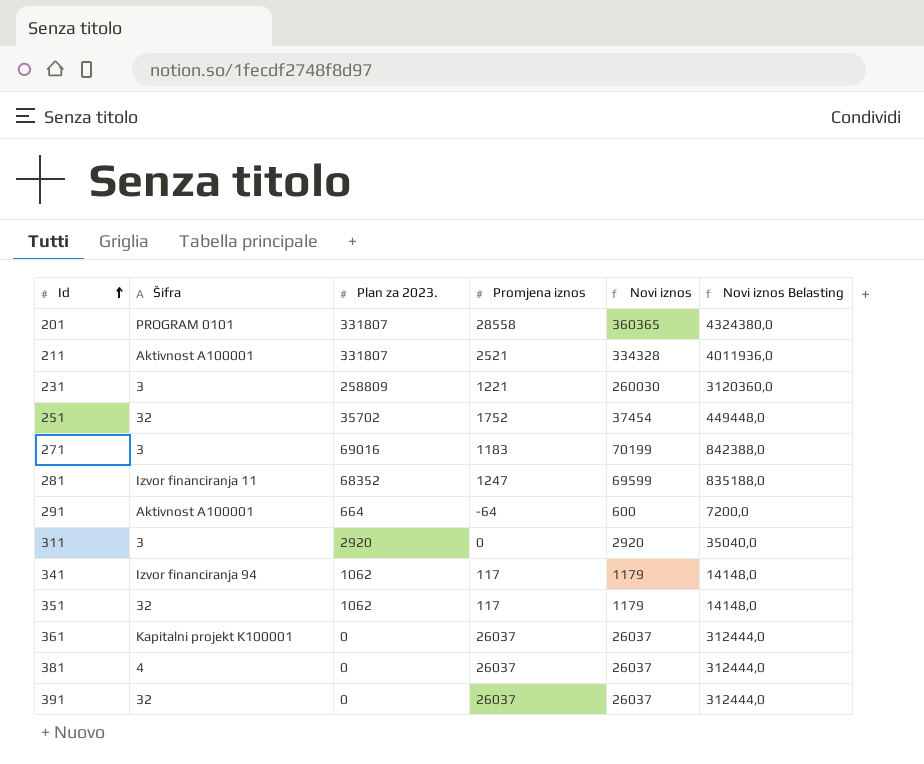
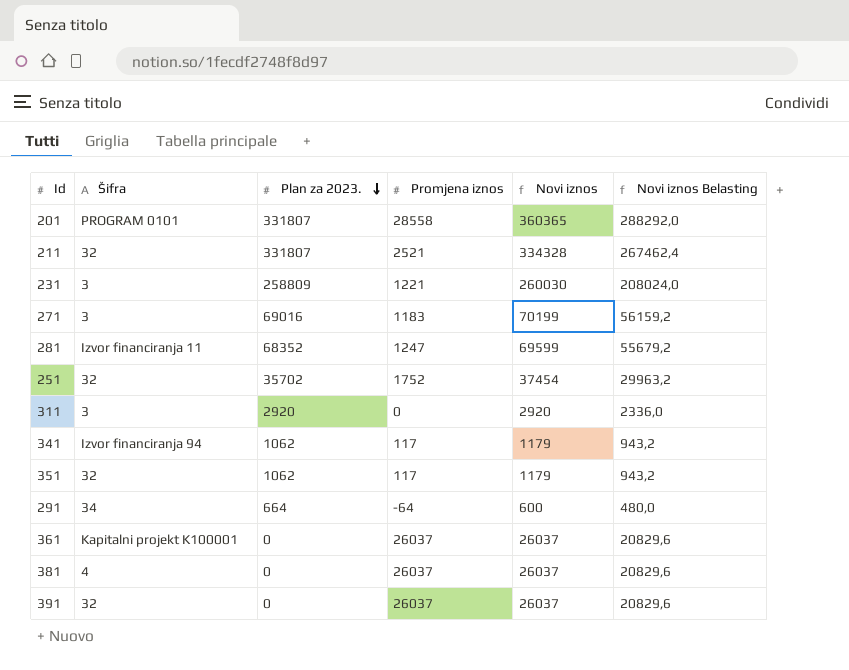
row order: Id ascending -> Plan za 2023. descending
column Novi iznos Belasting | formula: [Novi iznos] * 12 -> [Novi iznos] * 0,8
211 | Šifra: Aktivnost A100001 -> 32
291 | Šifra: Aktivnost A100001 -> 34

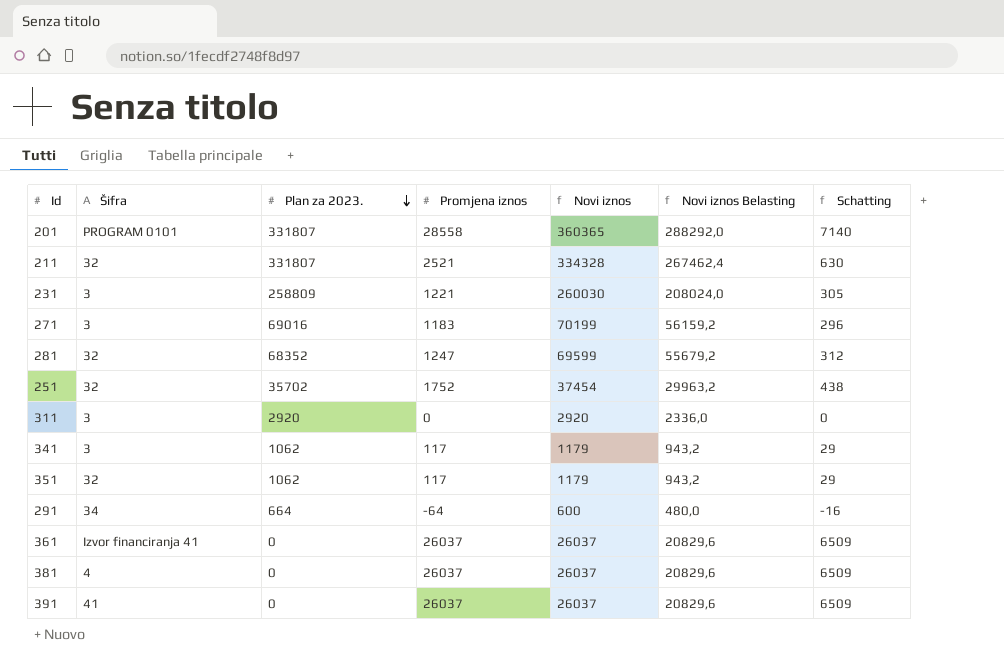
column Schatting | formula: none -> [Promjena iznos] * 0,25
281 | Šifra: Izvor financiranja 11 -> 32
341 | Šifra: Izvor financiranja 94 -> 3
361 | Šifra: Kapitalni projekt K100001 -> Izvor financiranja 41
391 | Šifra: 32 -> 41

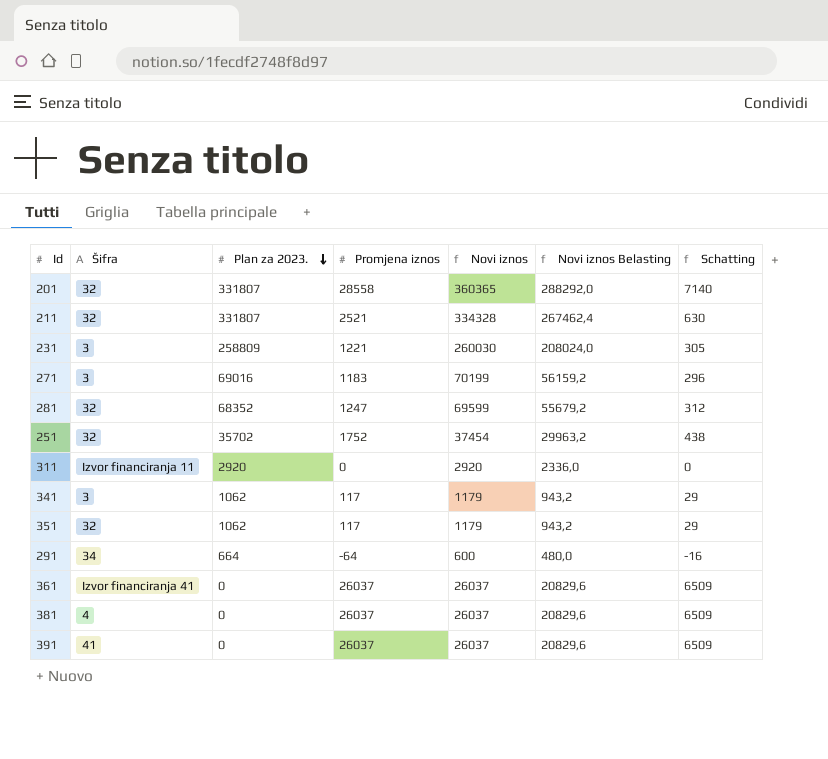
201 | Šifra: PROGRAM 0101 -> 32
311 | Šifra: 3 -> Izvor financiranja 11

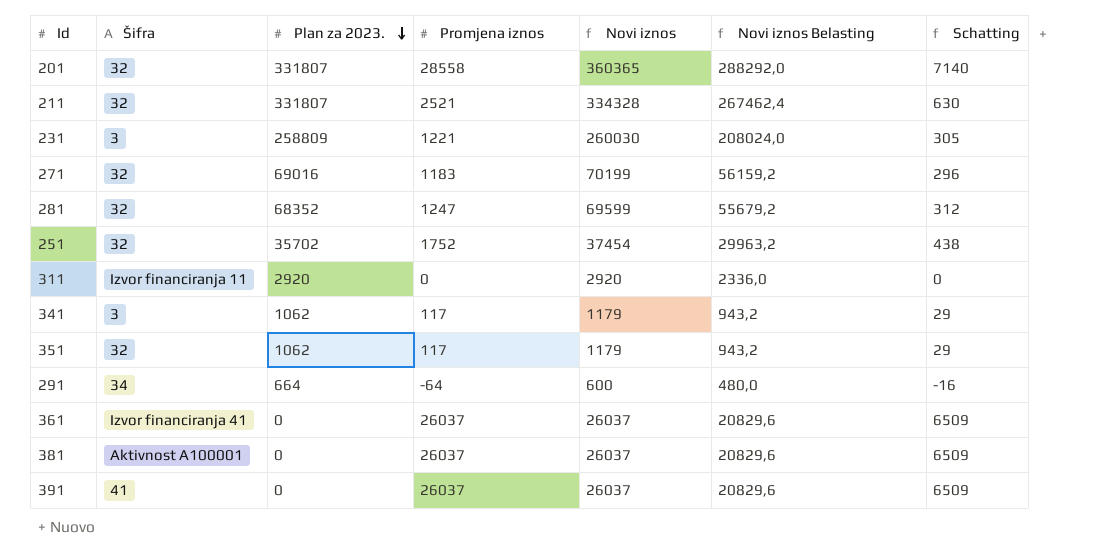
271 | Šifra: 3 -> 32
381 | Šifra: 4 -> Aktivnost A100001

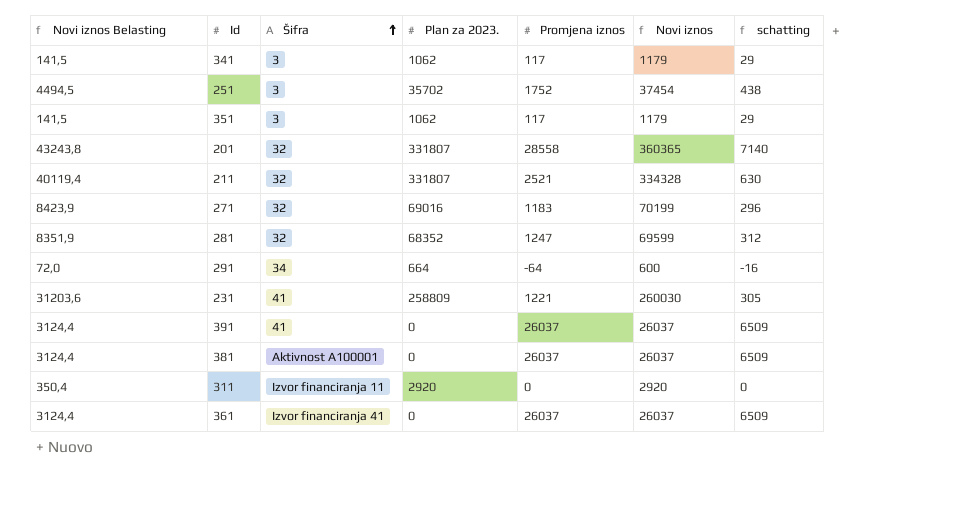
row order: Plan za 2023. descending -> Šifra ascending
column Novi iznos Belasting | formula: [Novi iznos] * 0,8 -> [Novi iznos] * 0,12
column Novi iznos Belasting | position: 6 -> 1
column name: Schatting -> schatting
251 | Šifra: 32 -> 3
351 | Šifra: 32 -> 3
231 | Šifra: 3 -> 41

